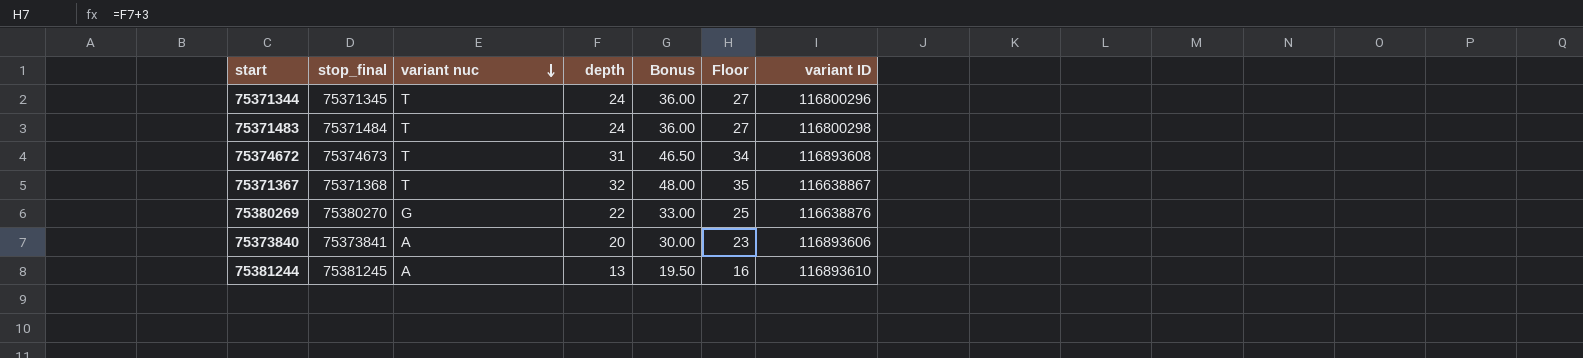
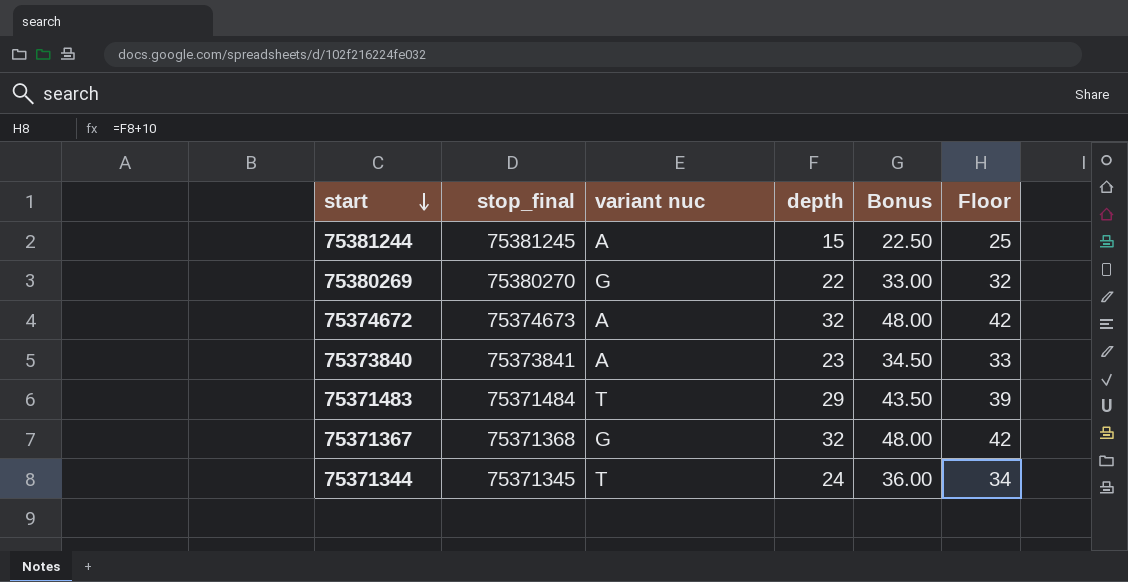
row order: variant nuc descending -> start descending
column variant ID | position: 7 -> none
column Floor | formula: [depth] + 3 -> [depth] + 10
75381244 | depth: 13 -> 15
75381244 | Bonus: 19.50 -> 22.50
75374672 | variant nuc: T -> A
75374672 | depth: 31 -> 32
75374672 | Bonus: 46.50 -> 48.00
75373840 | depth: 20 -> 23
75373840 | Bonus: 30.00 -> 34.50
75371483 | depth: 24 -> 29
75371483 | Bonus: 36.00 -> 43.50
75371367 | variant nuc: T -> G

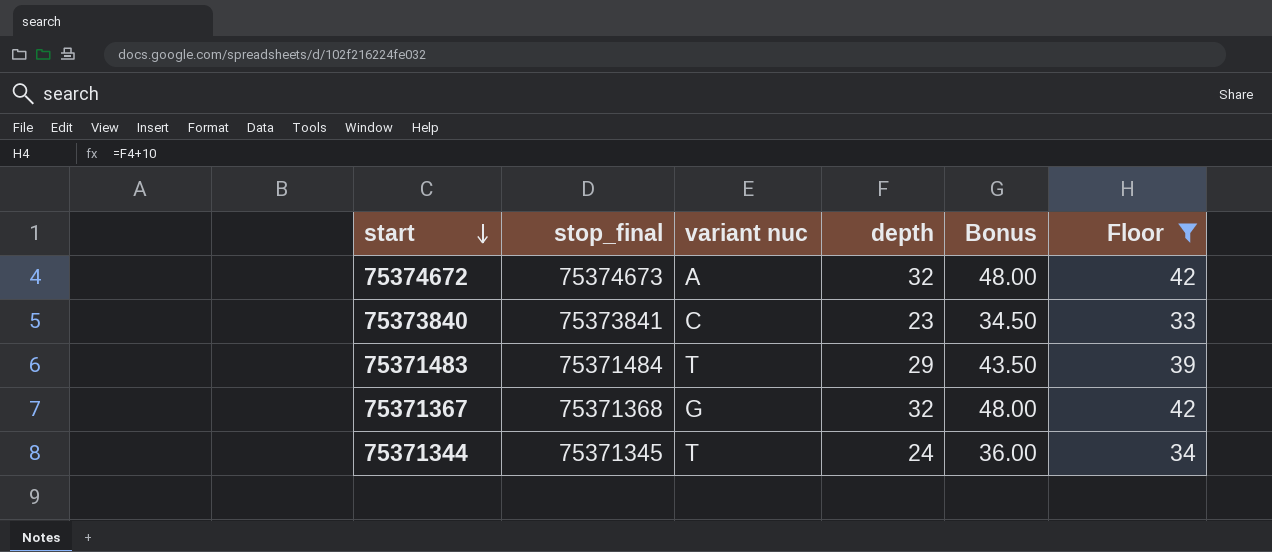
filter: none -> Floor >= 33
75373840 | variant nuc: A -> C

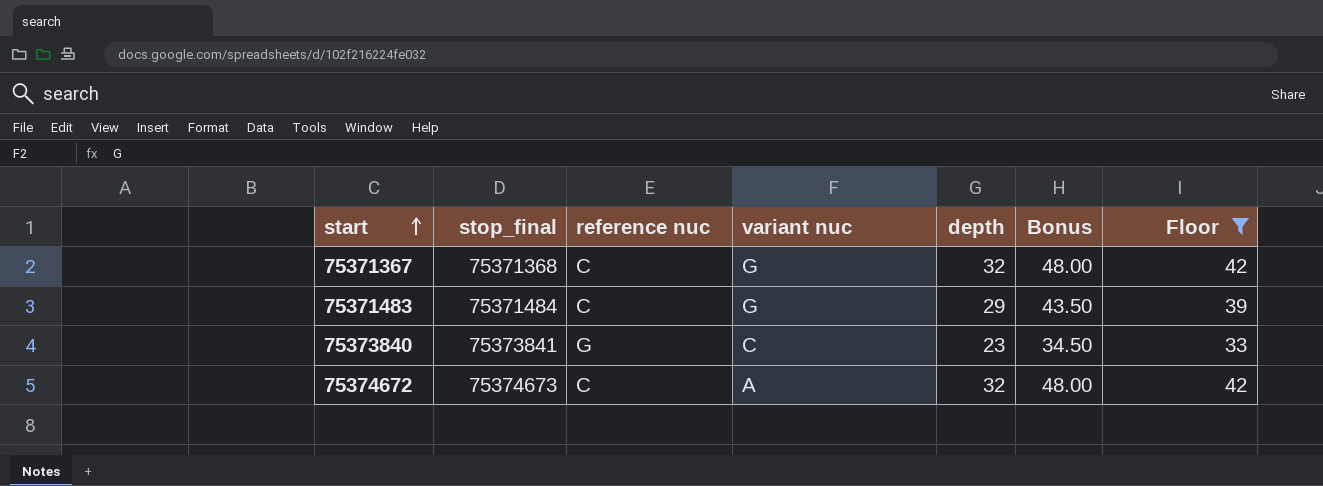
row order: start descending -> start ascending
column reference nuc | position: none -> 3
row 75371344: 75371345 | T | 24 | 36.00 | 34 -> none
75371483 | variant nuc: T -> G

